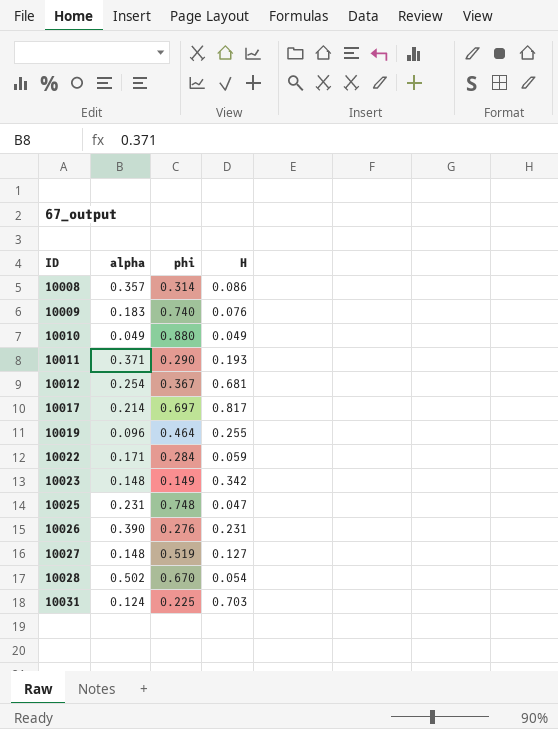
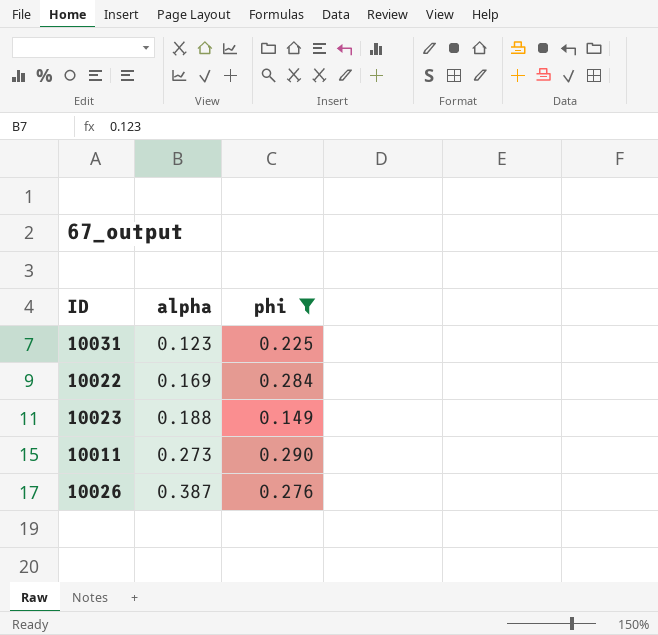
filter: none -> phi <= 0.290
row order: ID ascending -> alpha ascending
column H | position: 4 -> none
10031 | alpha: 0.124 -> 0.123
10022 | alpha: 0.171 -> 0.169
10023 | alpha: 0.148 -> 0.188
10011 | alpha: 0.371 -> 0.273
10026 | alpha: 0.390 -> 0.387

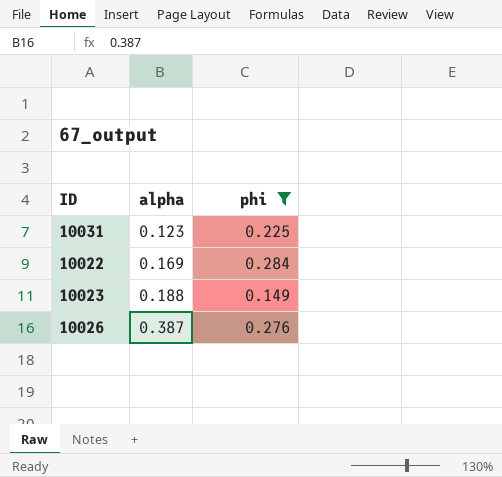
row 10011: 0.273 | 0.290 -> none

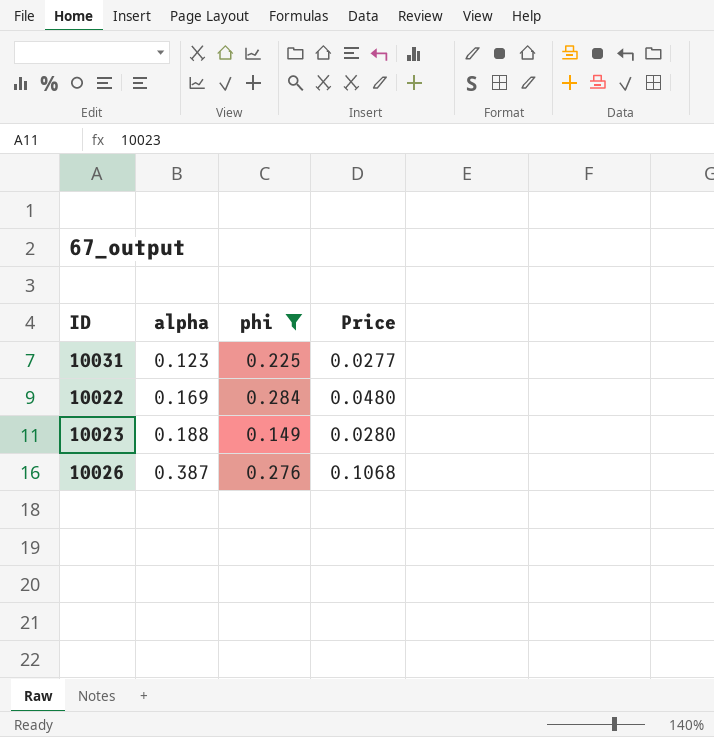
column Price | formula: none -> [alpha] * [phi]

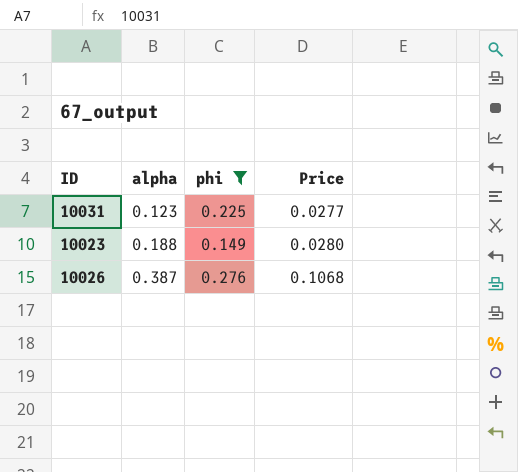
row 10022: 0.169 | 0.284 | 0.0480 -> none

